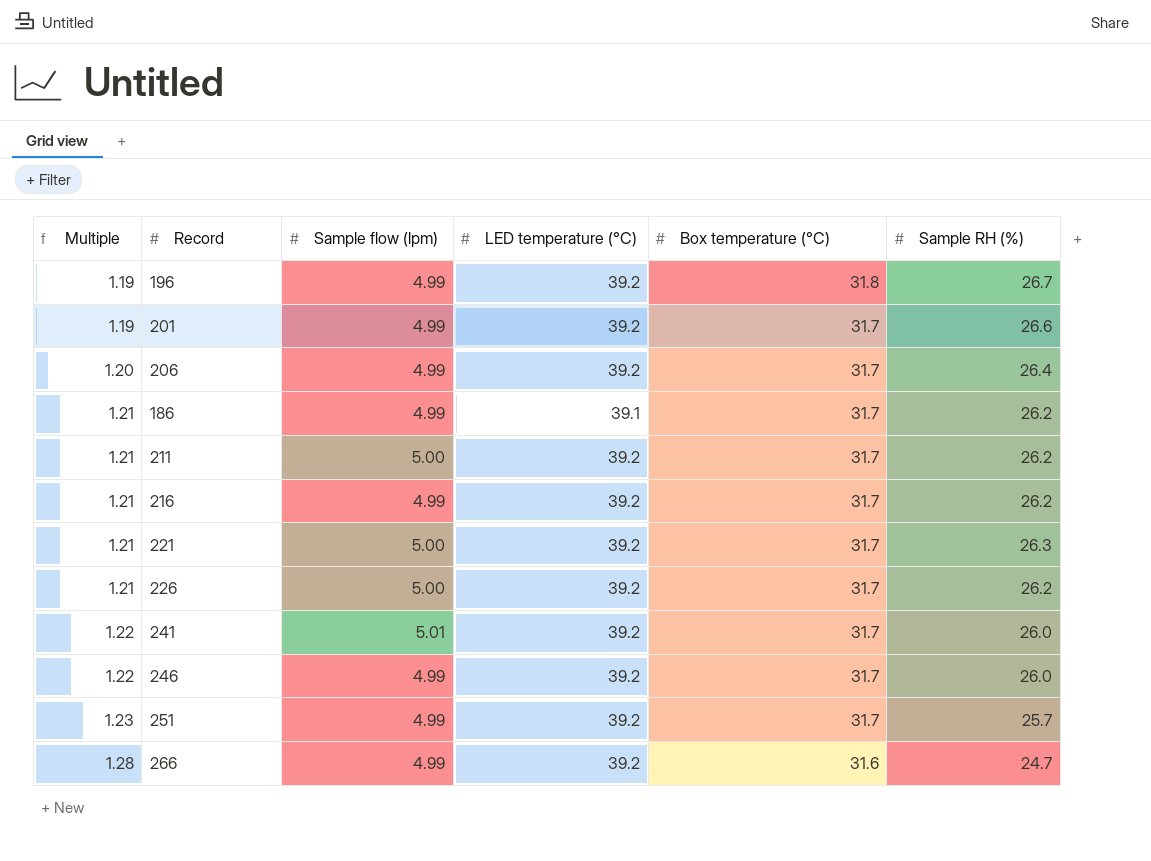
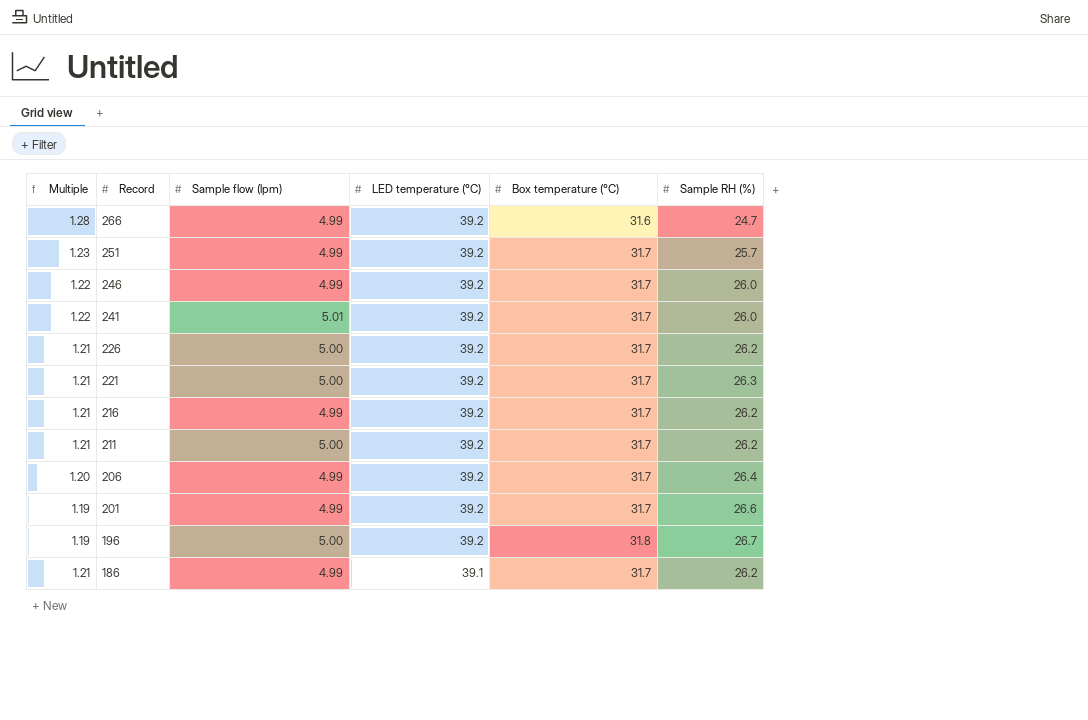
row order: Multiple ascending -> Record descending
196 | Sample flow (lpm): 4.99 -> 5.00

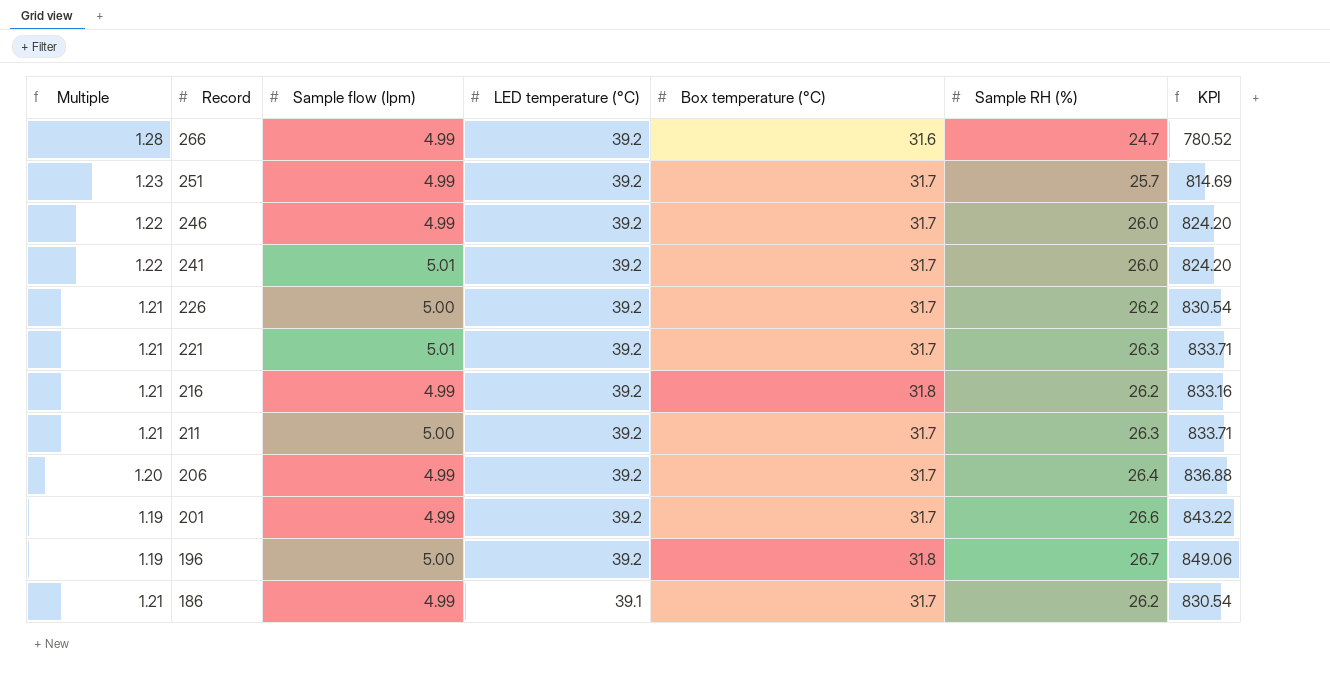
column KPI | formula: none -> [Box temperature (°C)] * [Sample RH (%)]
221 | Sample flow (lpm): 5.00 -> 5.01
216 | Box temperature (°C): 31.7 -> 31.8
211 | Sample RH (%): 26.2 -> 26.3

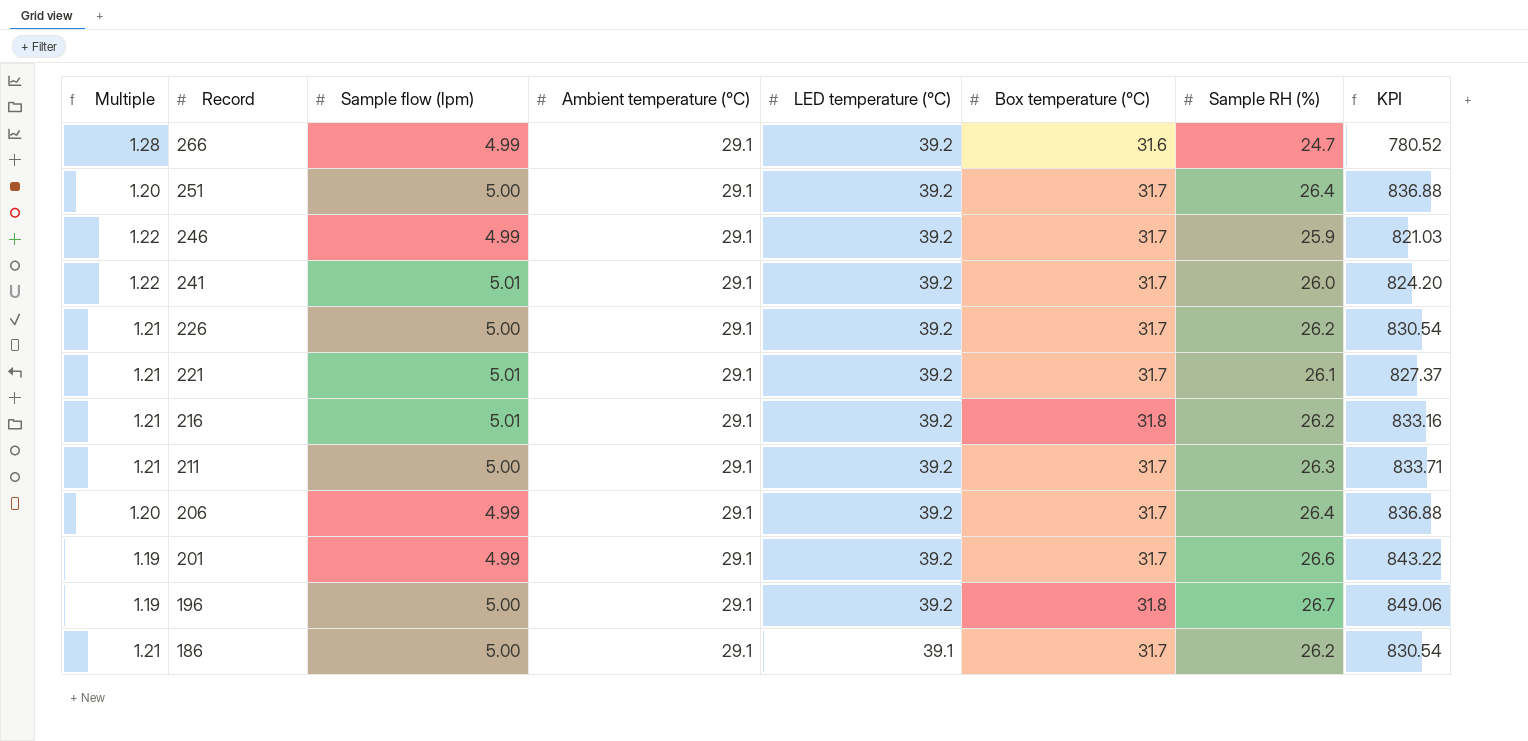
column Ambient temperature (°C) | position: none -> 4
251 | Multiple: 1.23 -> 1.20
251 | Sample flow (lpm): 4.99 -> 5.00
251 | Sample RH (%): 25.7 -> 26.4
251 | KPI: 814.69 -> 836.88
246 | Sample RH (%): 26.0 -> 25.9
246 | KPI: 824.20 -> 821.03
221 | Sample RH (%): 26.3 -> 26.1
221 | KPI: 833.71 -> 827.37
216 | Sample flow (lpm): 4.99 -> 5.01
186 | Sample flow (lpm): 4.99 -> 5.00

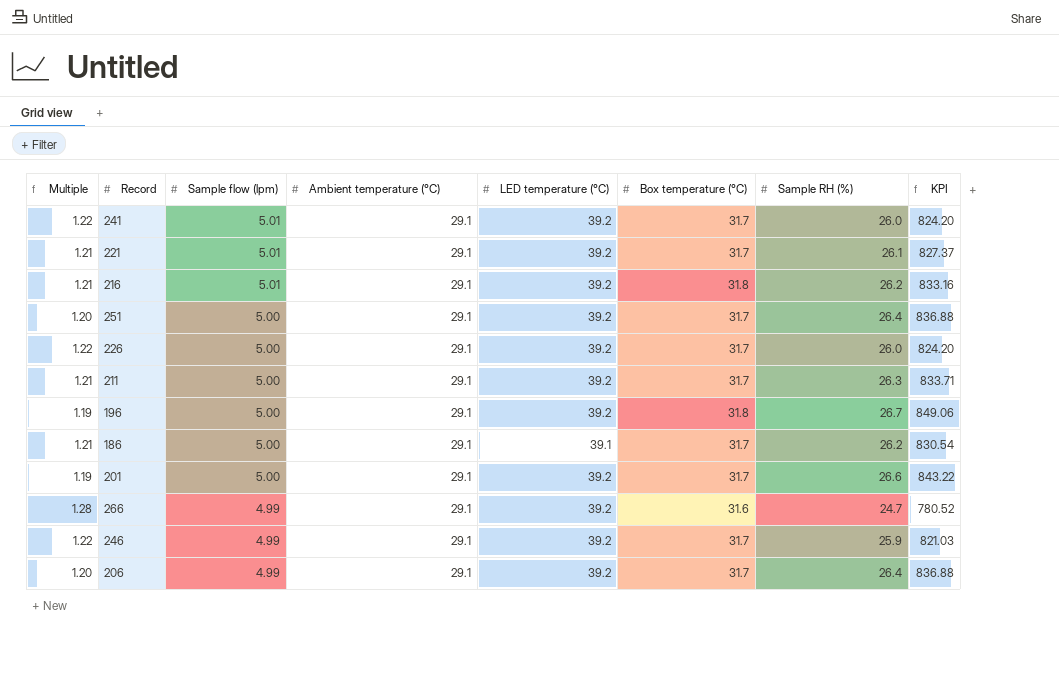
row order: Record descending -> Sample flow (lpm) descending
226 | Multiple: 1.21 -> 1.22
226 | Sample RH (%): 26.2 -> 26.0
226 | KPI: 830.54 -> 824.20
201 | Sample flow (lpm): 4.99 -> 5.00

